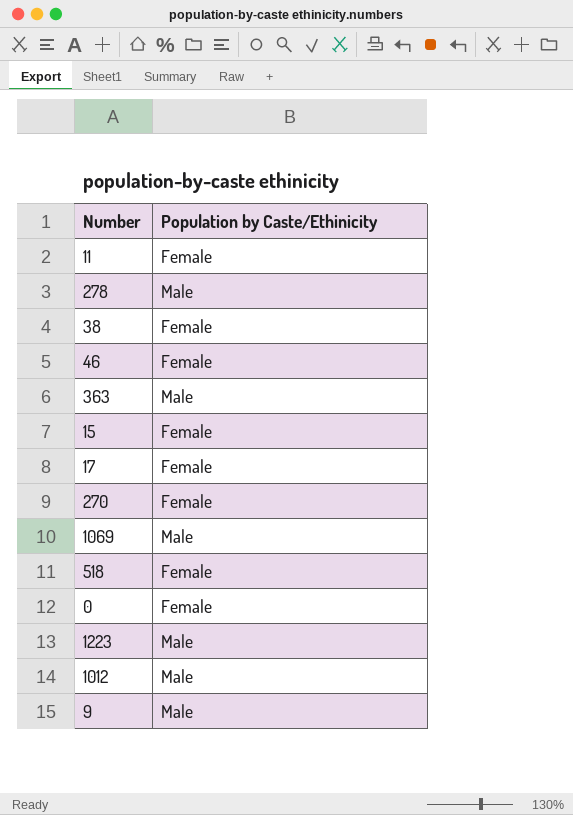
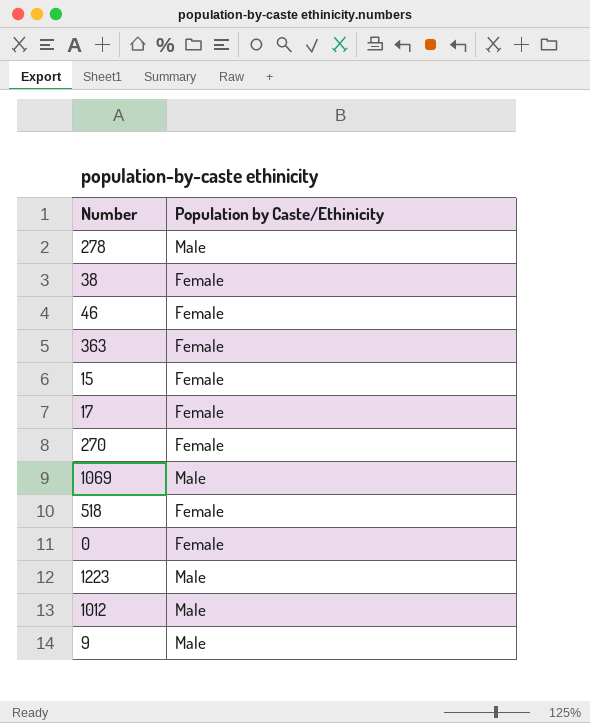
row 11: Female -> none
363 | Population by Caste/Ethinicity: Male -> Female

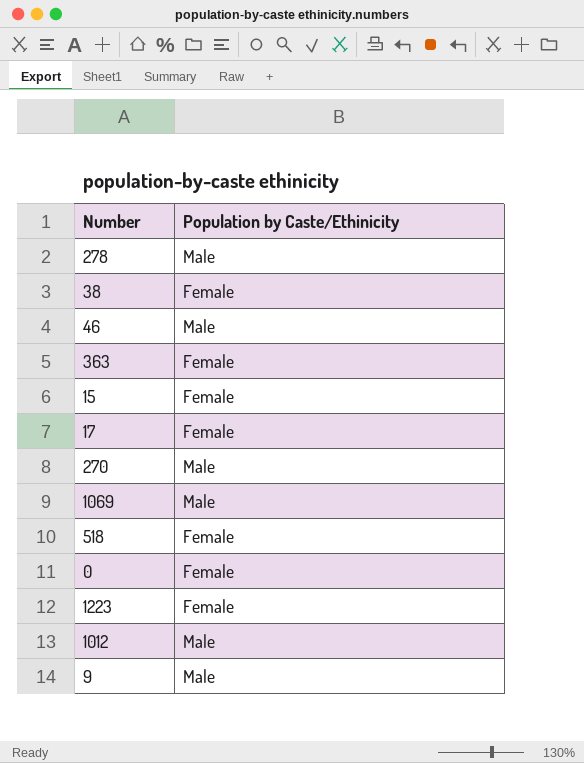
46 | Population by Caste/Ethinicity: Female -> Male
270 | Population by Caste/Ethinicity: Female -> Male
1223 | Population by Caste/Ethinicity: Male -> Female

